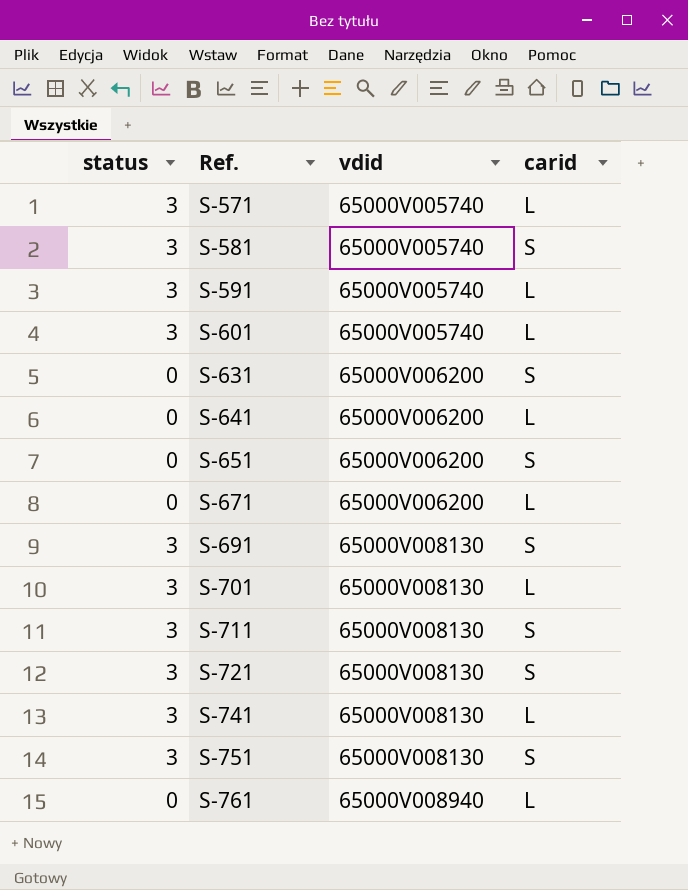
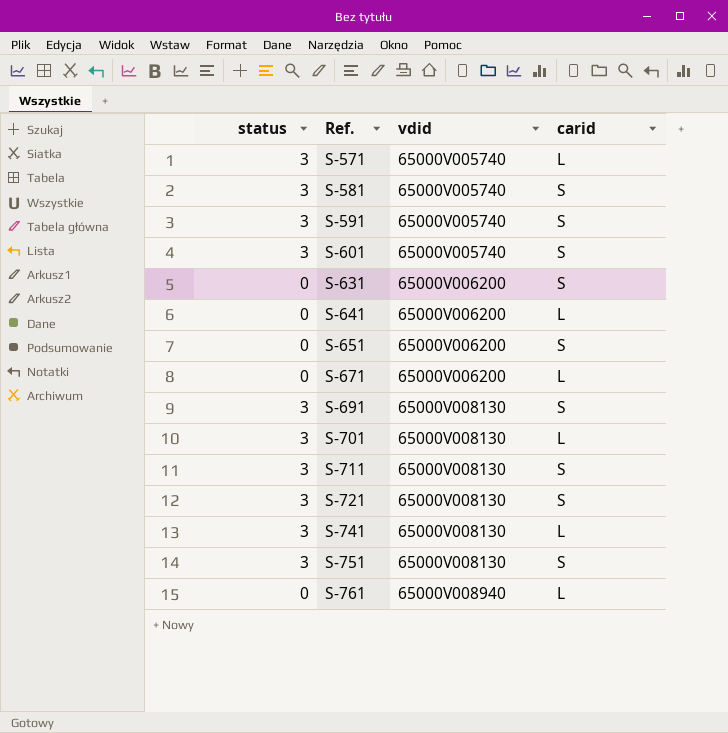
S-591 | carid: L -> S
S-601 | carid: L -> S

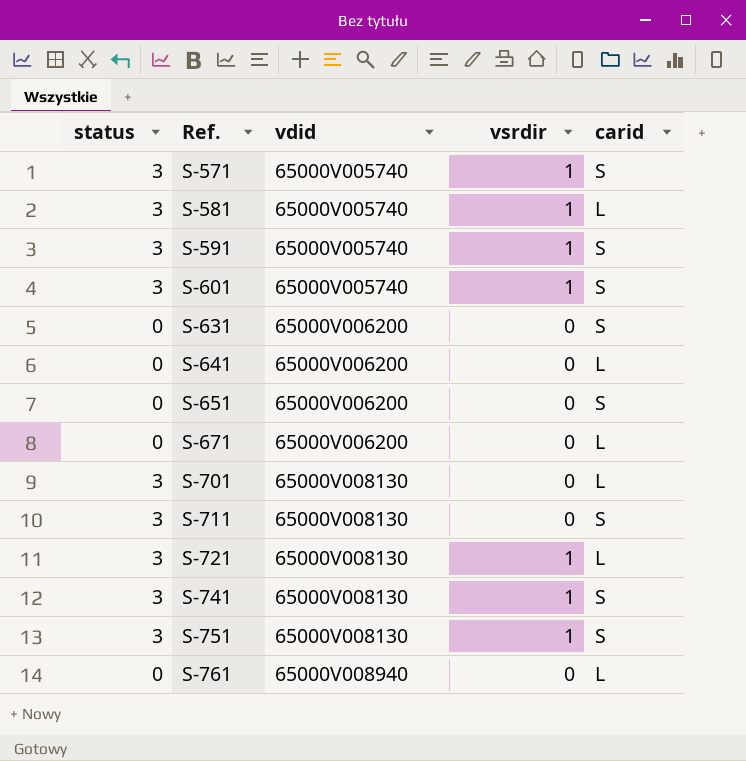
column vsrdir | position: none -> 4
row S-691: 3 | 65000V008130 | S -> none
S-571 | carid: L -> S
S-581 | carid: S -> L
S-721 | carid: S -> L
S-741 | carid: L -> S

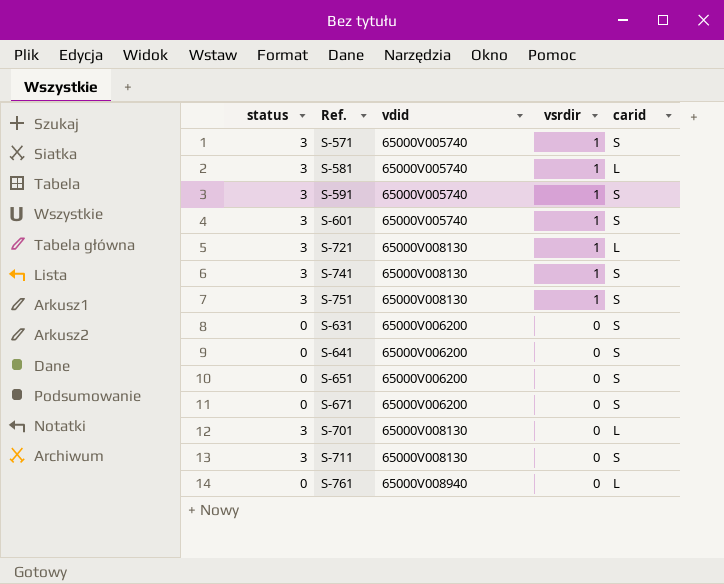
row order: Ref. ascending -> vsrdir descending
S-641 | carid: L -> S
S-671 | carid: L -> S

